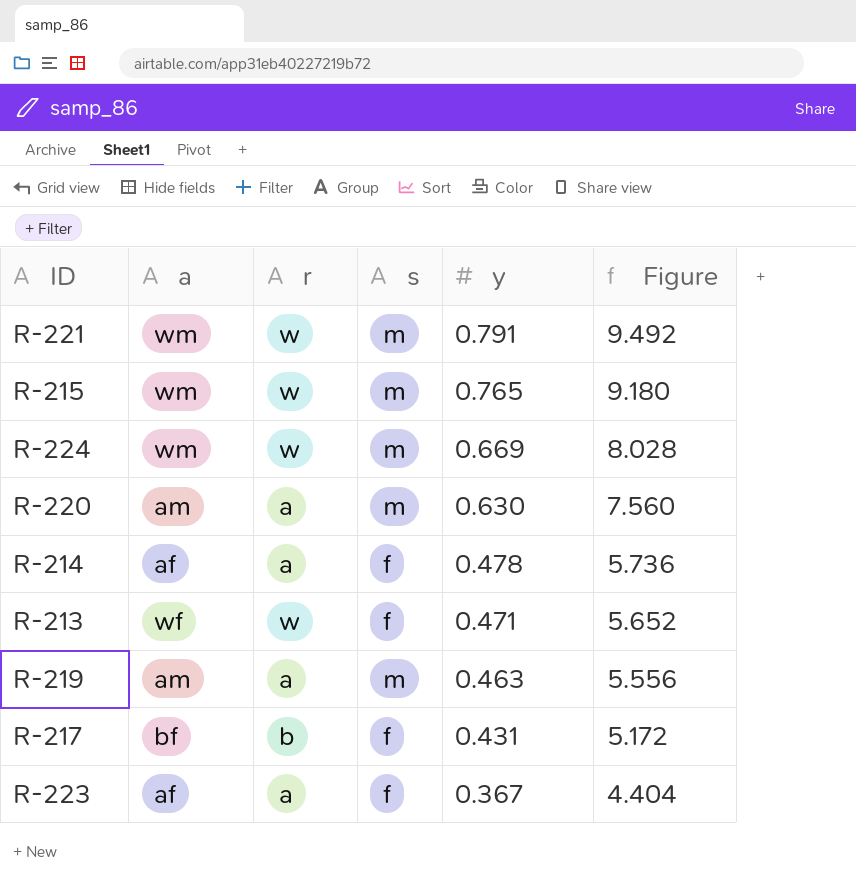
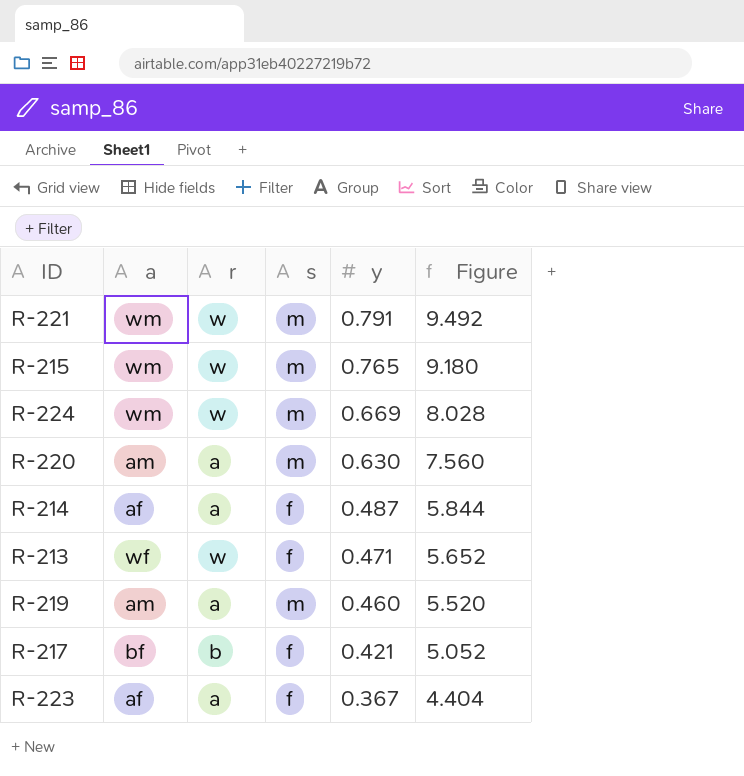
R-214 | y: 0.478 -> 0.487
R-214 | Figure: 5.736 -> 5.844
R-219 | y: 0.463 -> 0.460
R-219 | Figure: 5.556 -> 5.520
R-217 | y: 0.431 -> 0.421
R-217 | Figure: 5.172 -> 5.052

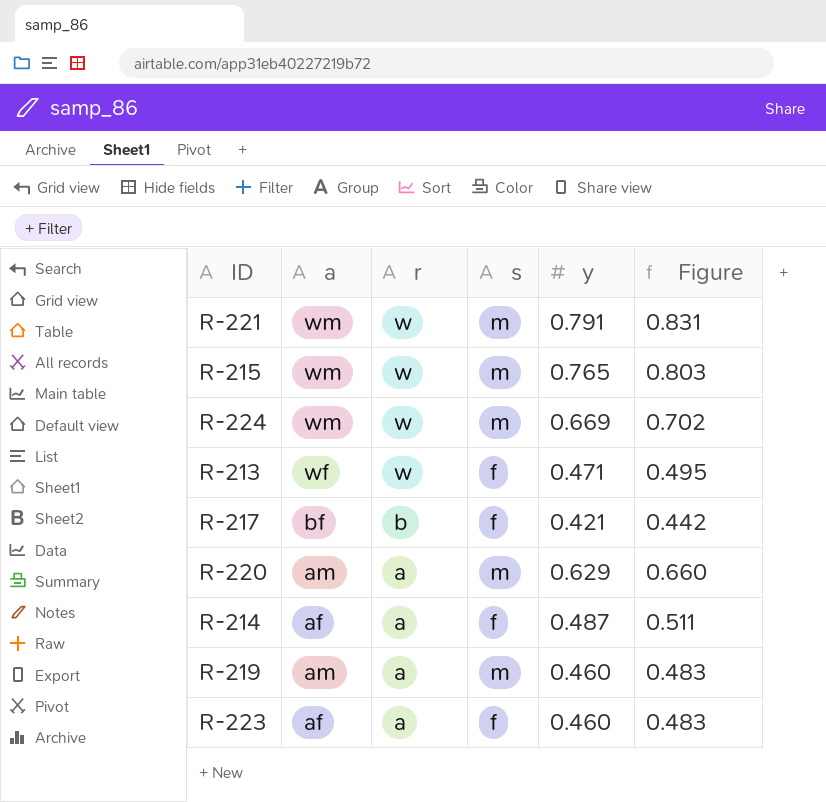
row order: y descending -> r descending
column Figure | formula: [y] * 12 -> [y] * 1.05
R-220 | y: 0.630 -> 0.629
R-223 | y: 0.367 -> 0.460

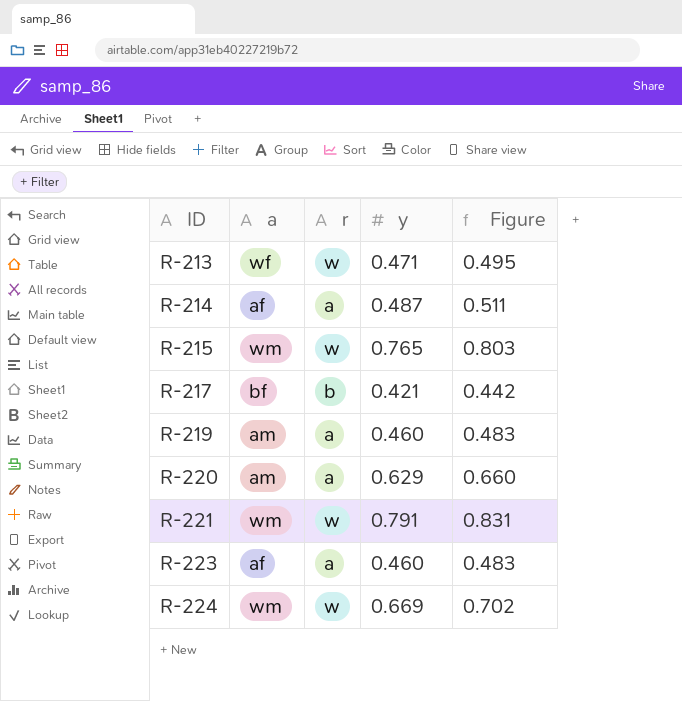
row order: r descending -> ID ascending
column s | position: 4 -> none

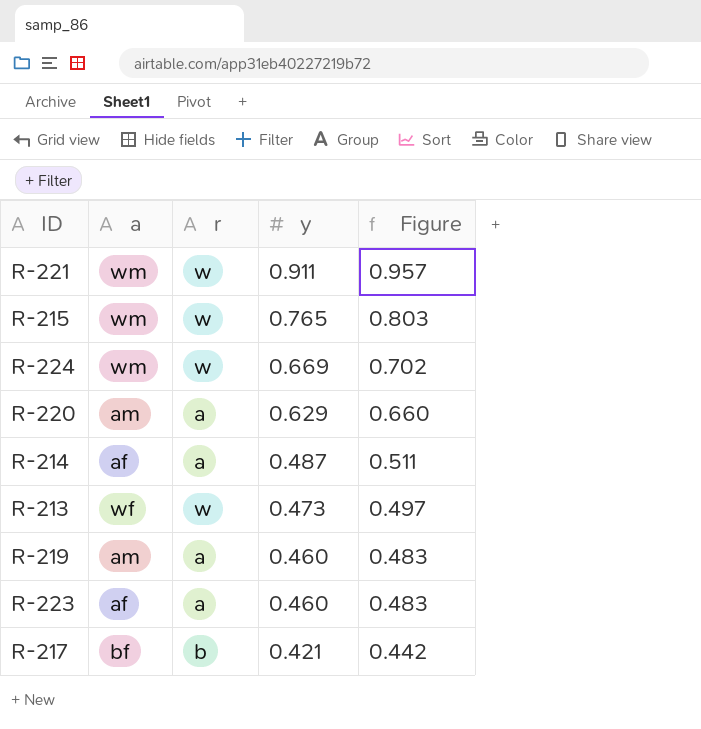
row order: ID ascending -> y descending
R-221 | y: 0.791 -> 0.911
R-221 | Figure: 0.831 -> 0.957
R-213 | y: 0.471 -> 0.473
R-213 | Figure: 0.495 -> 0.497

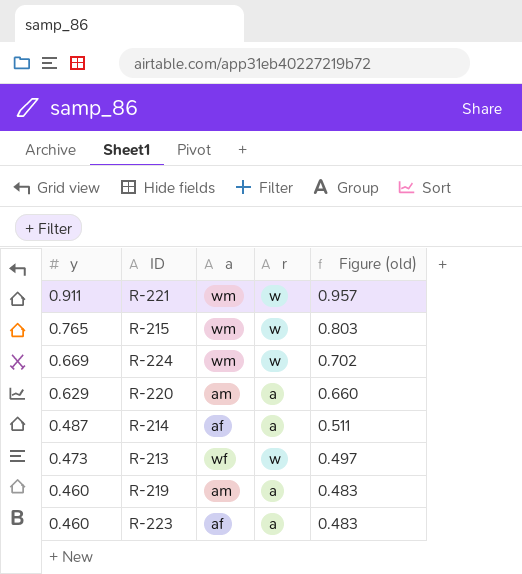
column y | position: 4 -> 1
column name: Figure -> Figure (old)
row R-217: bf | b | 0.421 | 0.442 -> none

